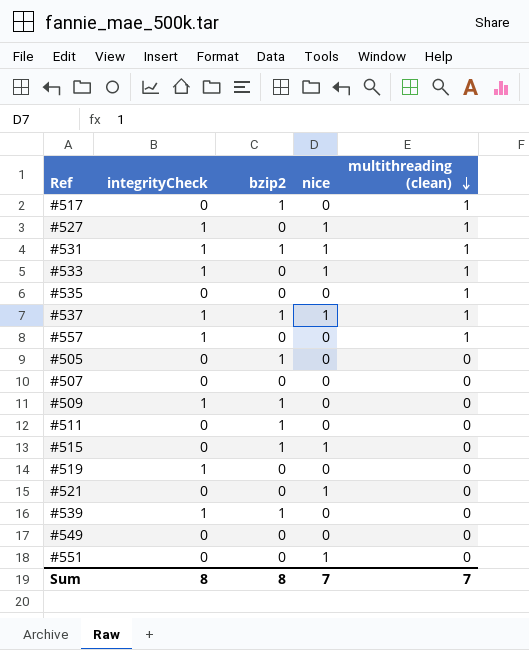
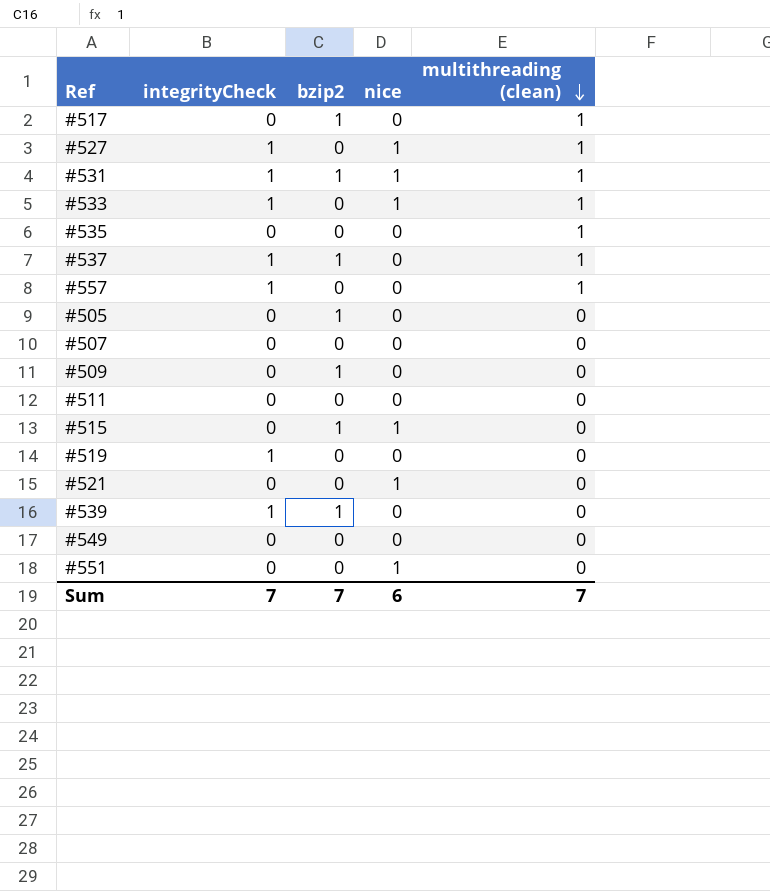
#537 | nice: 1 -> 0
#509 | integrityCheck: 1 -> 0
#511 | bzip2: 1 -> 0
Sum | integrityCheck: 8 -> 7
Sum | bzip2: 8 -> 7
Sum | nice: 7 -> 6

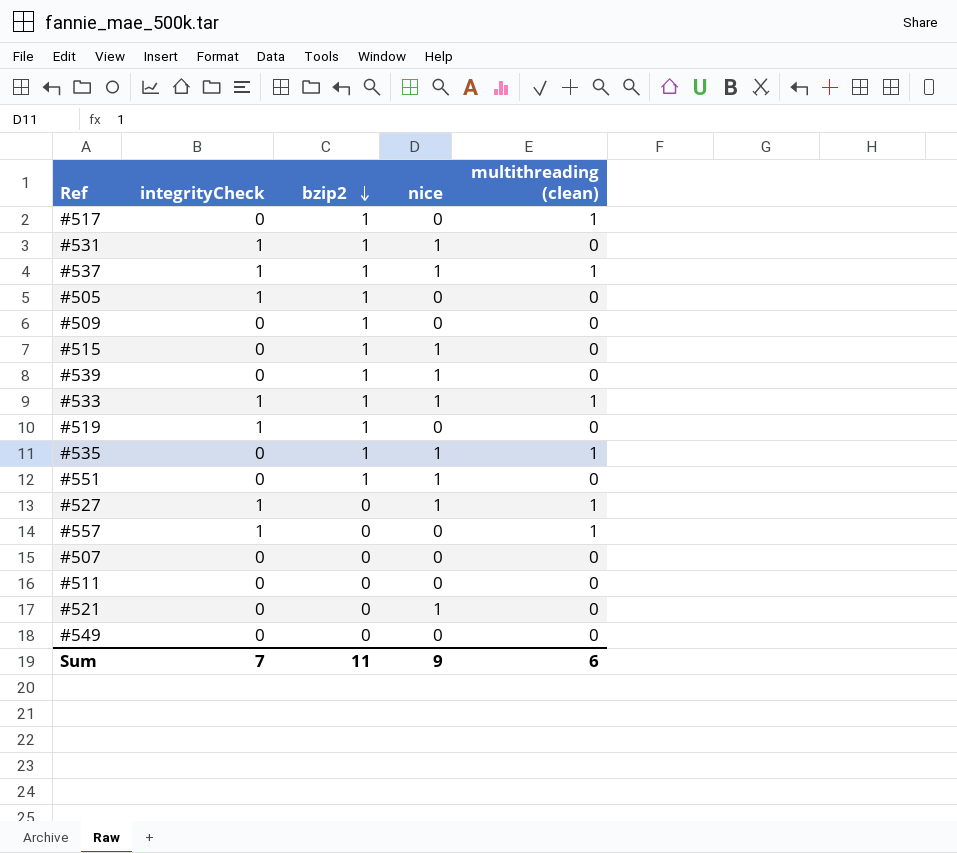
row order: multithreading (clean) descending -> bzip2 descending
#531 | multithreading (clean): 1 -> 0
#537 | nice: 0 -> 1
#505 | integrityCheck: 0 -> 1
#539 | integrityCheck: 1 -> 0
#539 | nice: 0 -> 1
#533 | bzip2: 0 -> 1
#519 | bzip2: 0 -> 1
#535 | bzip2: 0 -> 1
#535 | nice: 0 -> 1
#551 | bzip2: 0 -> 1
Sum | bzip2: 7 -> 11
Sum | nice: 6 -> 9
Sum | multithreading (clean): 7 -> 6

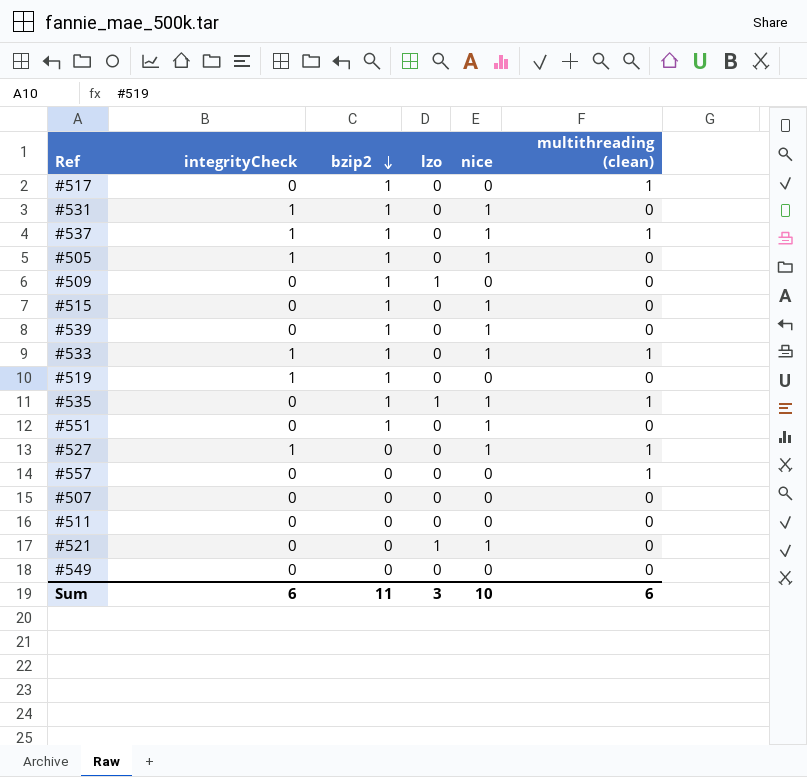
column lzo | position: none -> 4
#505 | nice: 0 -> 1
#557 | integrityCheck: 1 -> 0
Sum | integrityCheck: 7 -> 6
Sum | nice: 9 -> 10

